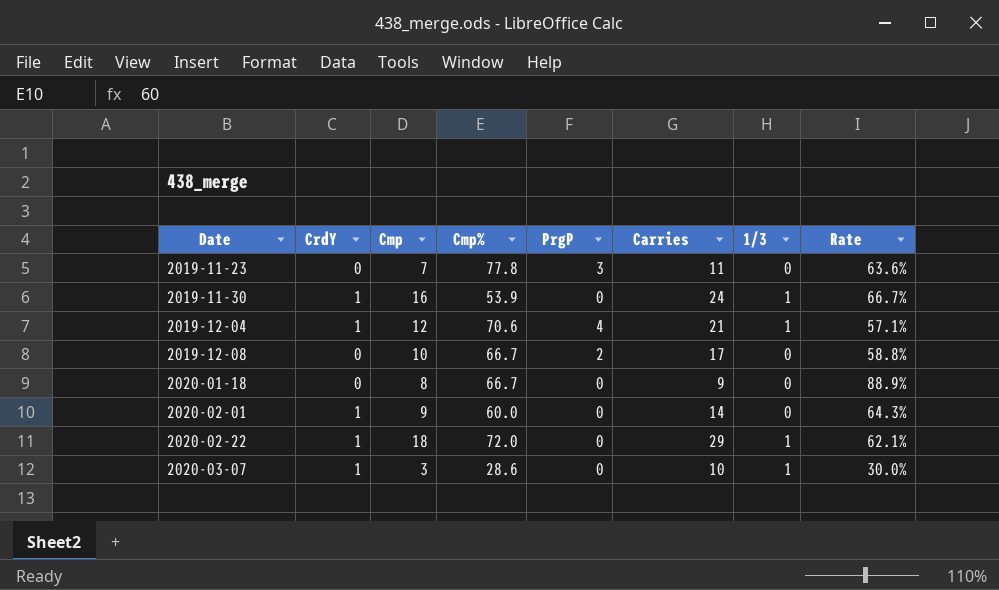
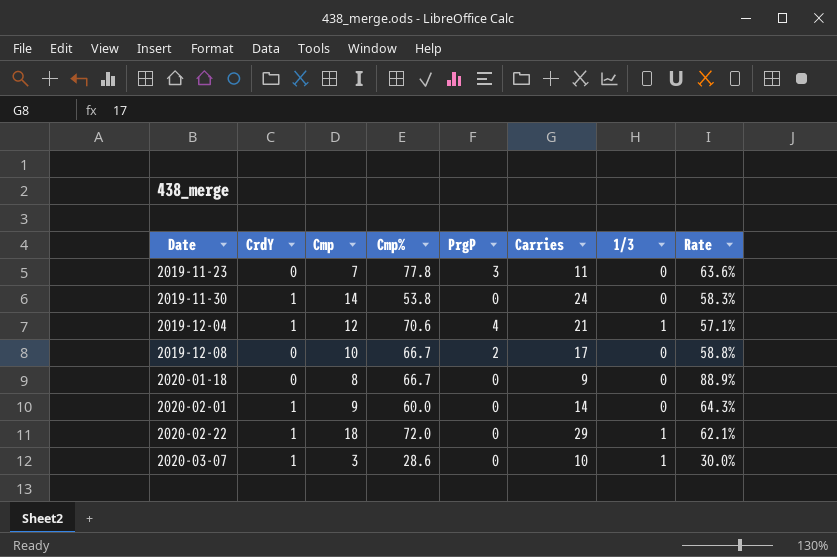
2019-11-30 | Cmp: 16 -> 14
2019-11-30 | Cmp%: 53.9 -> 53.8
2019-11-30 | 1/3: 1 -> 0
2019-11-30 | Rate: 66.7% -> 58.3%

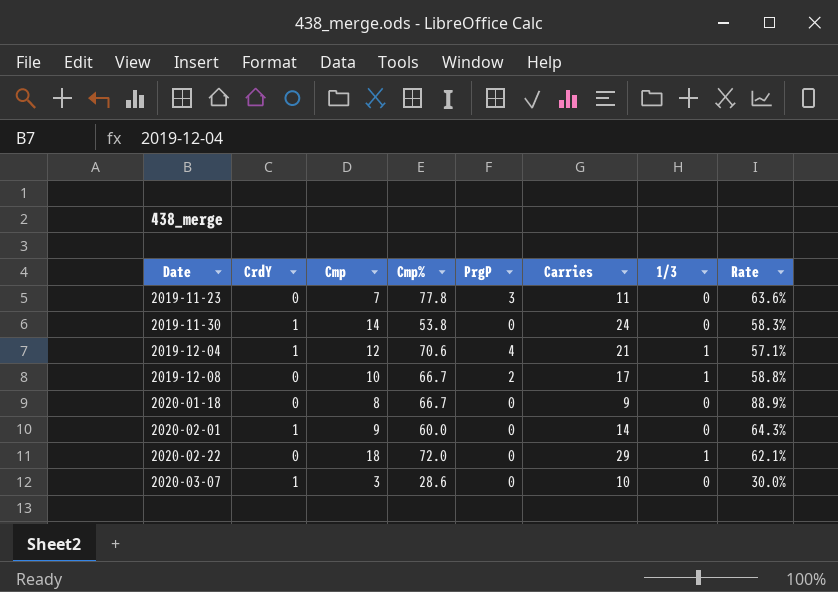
2019-12-08 | 1/3: 0 -> 1
2020-02-22 | CrdY: 1 -> 0
2020-03-07 | 1/3: 1 -> 0

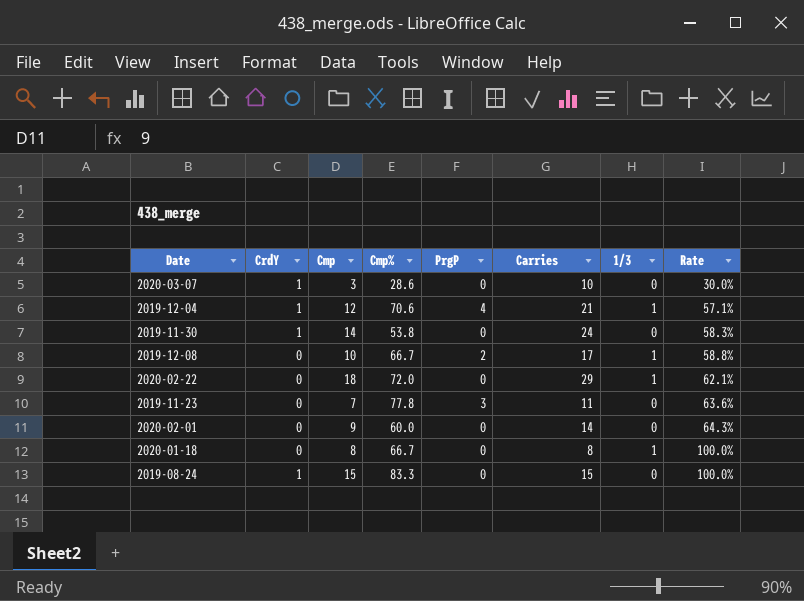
row order: Date ascending -> Rate ascending
2020-02-01 | CrdY: 1 -> 0
2020-01-18 | Carries: 9 -> 8
2020-01-18 | 1/3: 0 -> 1
2020-01-18 | Rate: 88.9% -> 100.0%
row 2019-08-24: none -> 1 | 15 | 83.3 | 0 | 15 | 0 | 100.0%

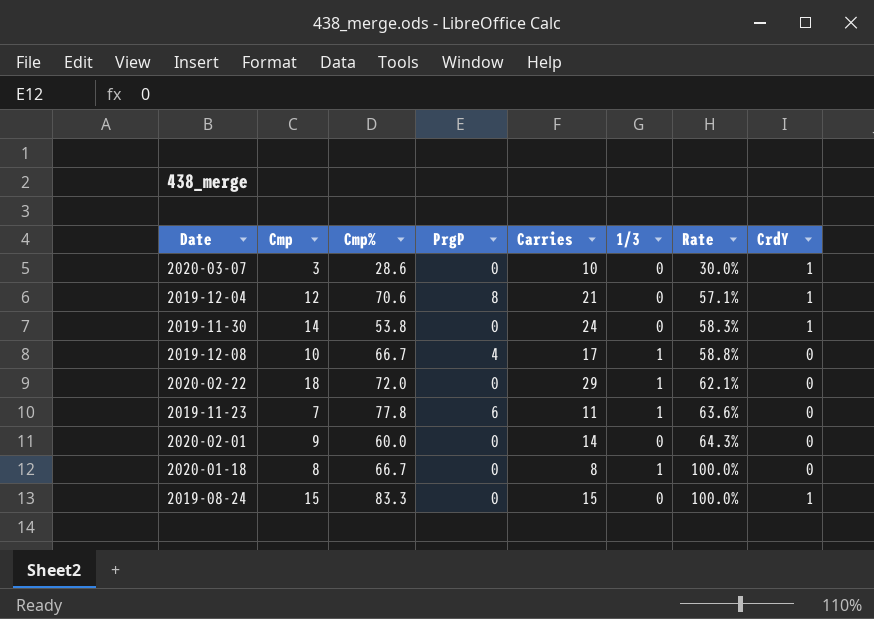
column CrdY | position: 2 -> 8
2019-12-04 | PrgP: 4 -> 8
2019-12-04 | 1/3: 1 -> 0
2019-12-08 | PrgP: 2 -> 4
2019-11-23 | PrgP: 3 -> 6
2019-11-23 | 1/3: 0 -> 1

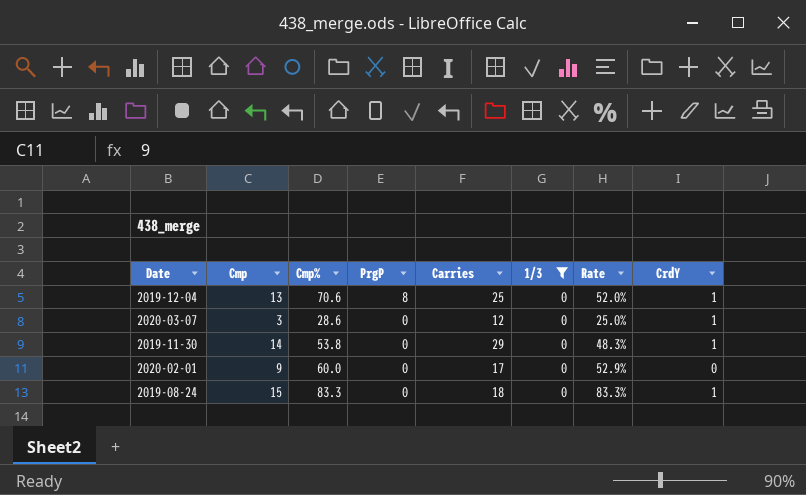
filter: none -> 1/3 = 0
row order: Rate ascending -> PrgP descending
2019-12-04 | Cmp: 12 -> 13
2019-12-04 | Carries: 21 -> 25
2019-12-04 | Rate: 57.1% -> 52.0%
2020-03-07 | Carries: 10 -> 12
2020-03-07 | Rate: 30.0% -> 25.0%
2019-11-30 | Carries: 24 -> 29
2019-11-30 | Rate: 58.3% -> 48.3%
2020-02-01 | Carries: 14 -> 17
2020-02-01 | Rate: 64.3% -> 52.9%
2019-08-24 | Carries: 15 -> 18
2019-08-24 | Rate: 100.0% -> 83.3%

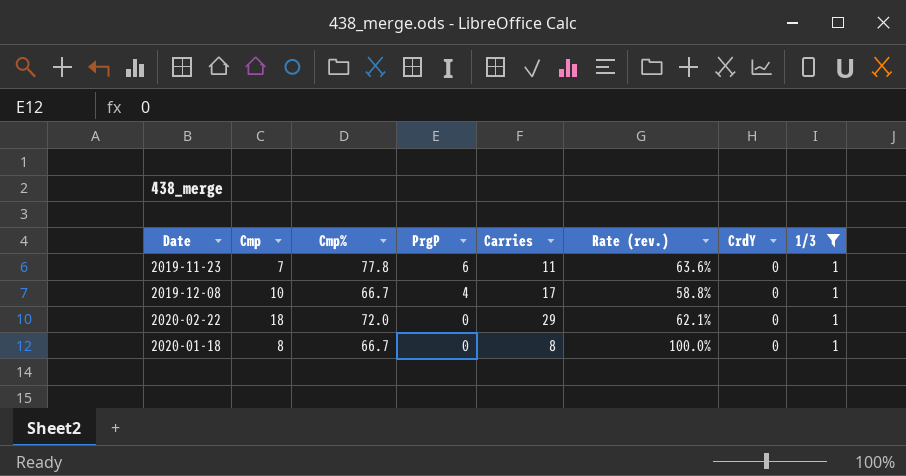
filter: 1/3 = 0 -> 1/3 = 1
column name: Rate -> Rate (rev.)
column 1/3 | position: 6 -> 8

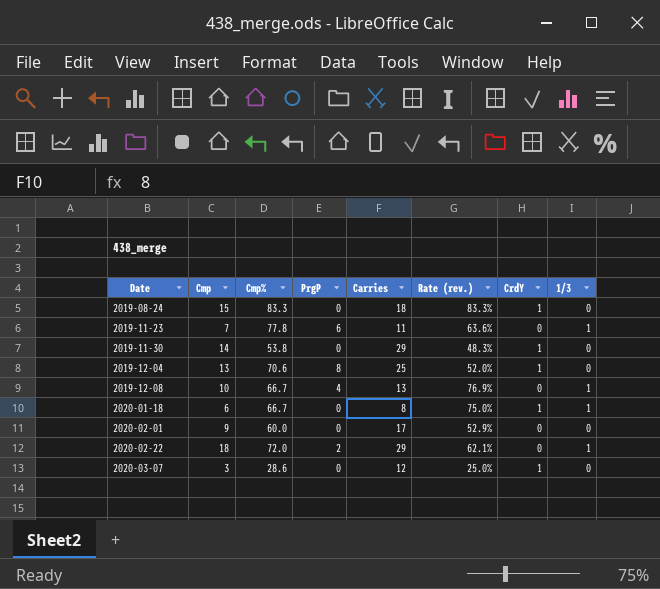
filter: 1/3 = 1 -> none
row order: PrgP descending -> Date ascending
2019-12-08 | Carries: 17 -> 13
2019-12-08 | Rate (rev.): 58.8% -> 76.9%
2020-01-18 | Cmp: 8 -> 6
2020-01-18 | Rate (rev.): 100.0% -> 75.0%
2020-01-18 | CrdY: 0 -> 1
2020-02-22 | PrgP: 0 -> 2

